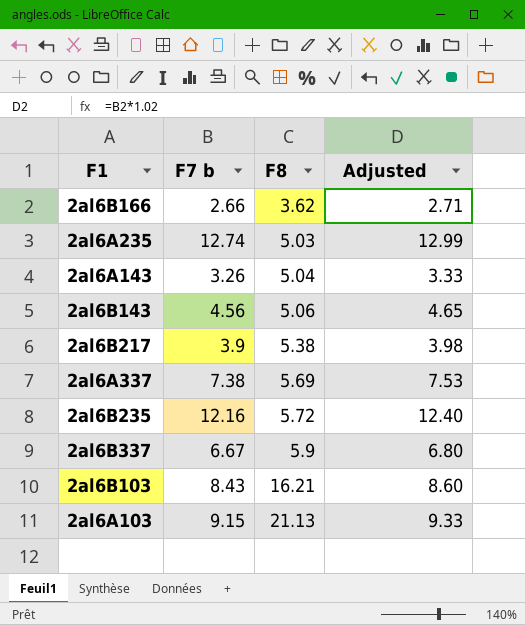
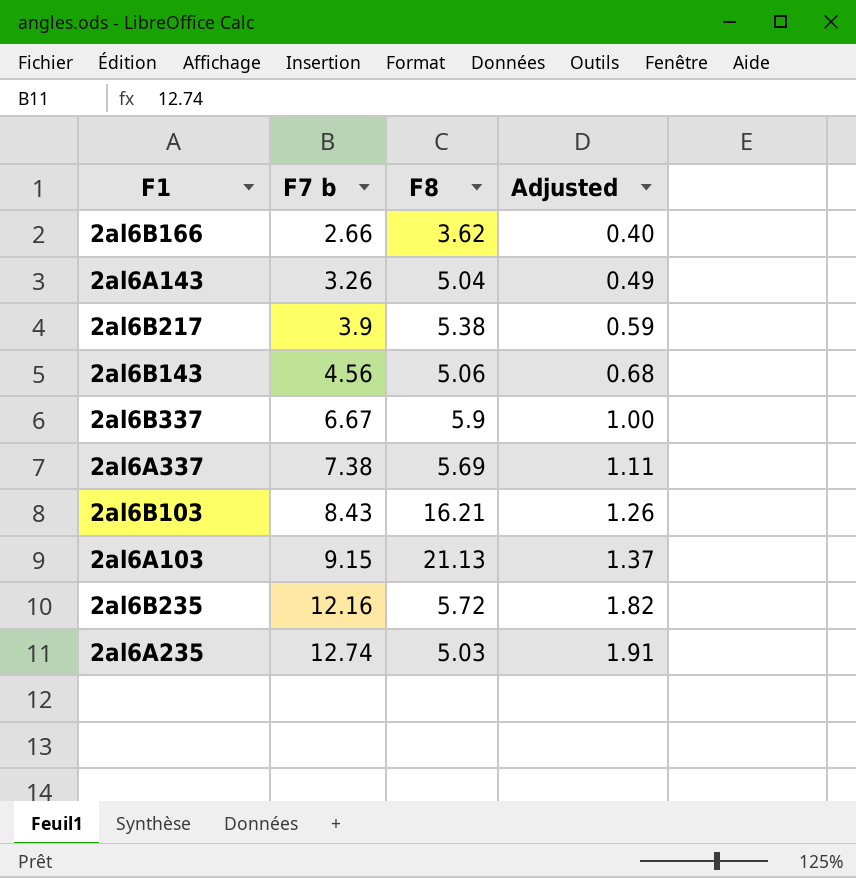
row order: F8 ascending -> F7 b ascending
column Adjusted | formula: [F7 b] * 1.02 -> [F7 b] * 0.15

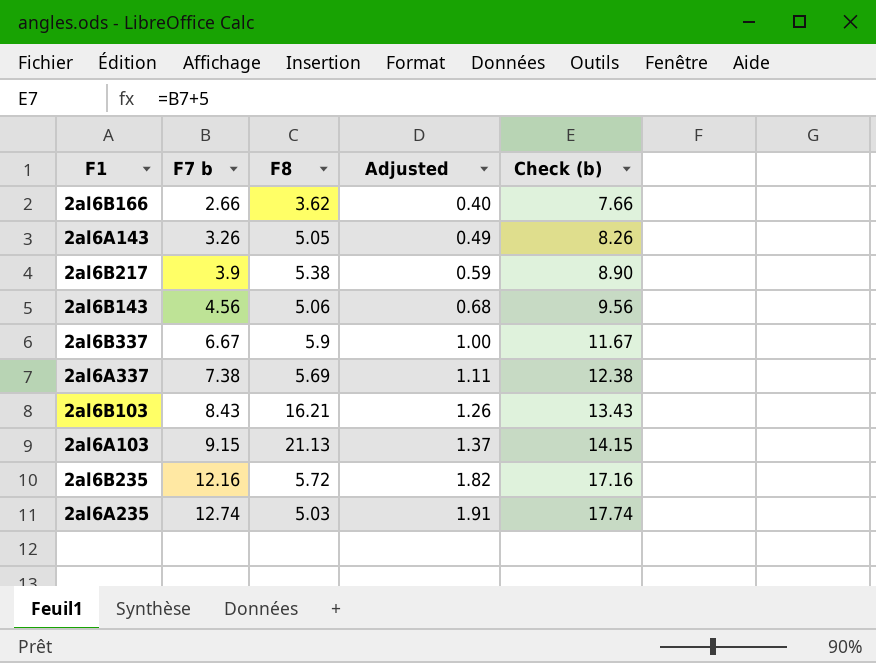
column Check (b) | formula: none -> [F7 b] + 5
2al6A143 | F8: 5.04 -> 5.05

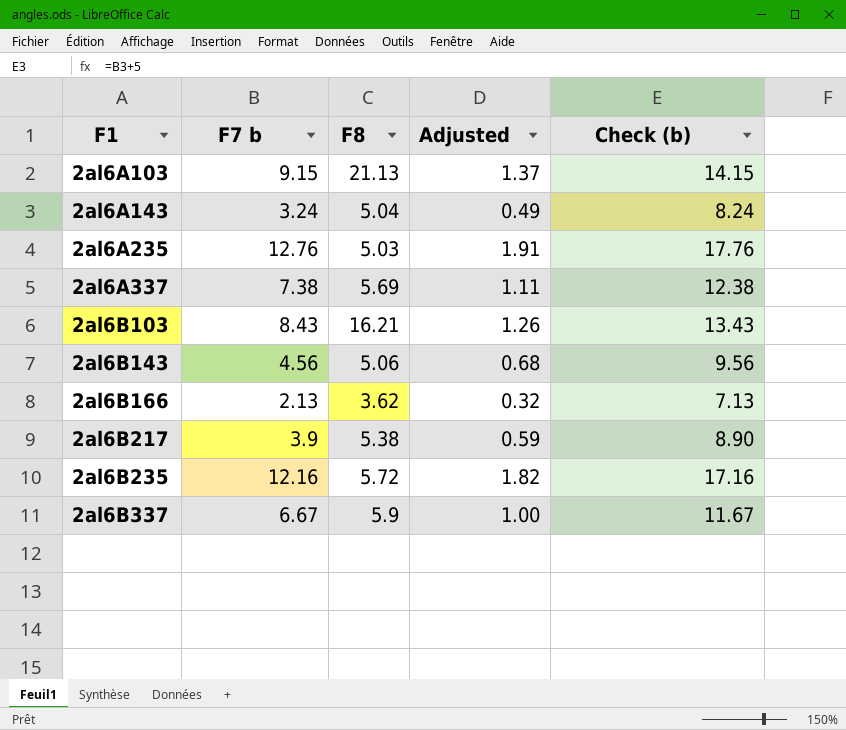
row order: F7 b ascending -> F1 ascending
2al6A143 | F7 b: 3.26 -> 3.24
2al6A143 | F8: 5.05 -> 5.04
2al6A143 | Check (b): 8.26 -> 8.24
2al6A235 | F7 b: 12.74 -> 12.76
2al6A235 | Check (b): 17.74 -> 17.76
2al6B166 | F7 b: 2.66 -> 2.13
2al6B166 | Adjusted: 0.40 -> 0.32
2al6B166 | Check (b): 7.66 -> 7.13

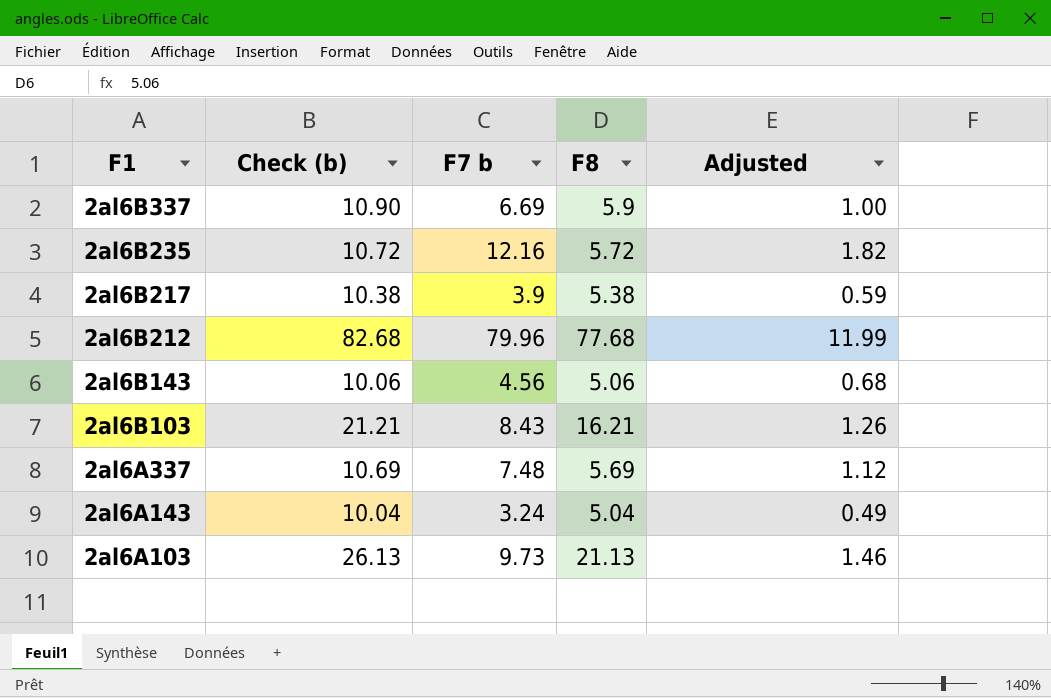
row order: F1 ascending -> F1 descending
column Check (b) | formula: [F7 b] + 5 -> [F8] + 5
column Check (b) | position: 5 -> 2
row 2al6A235: 12.76 | 5.03 | 1.91 | 17.76 -> none
row 2al6B166: 2.13 | 3.62 | 0.32 | 7.13 -> none
2al6B337 | F7 b: 6.67 -> 6.69
row 2al6B212: none -> 82.68 | 79.96 | 77.68 | 11.99
2al6A337 | F7 b: 7.38 -> 7.48
2al6A337 | Adjusted: 1.11 -> 1.12
2al6A103 | F7 b: 9.15 -> 9.73
2al6A103 | Adjusted: 1.37 -> 1.46

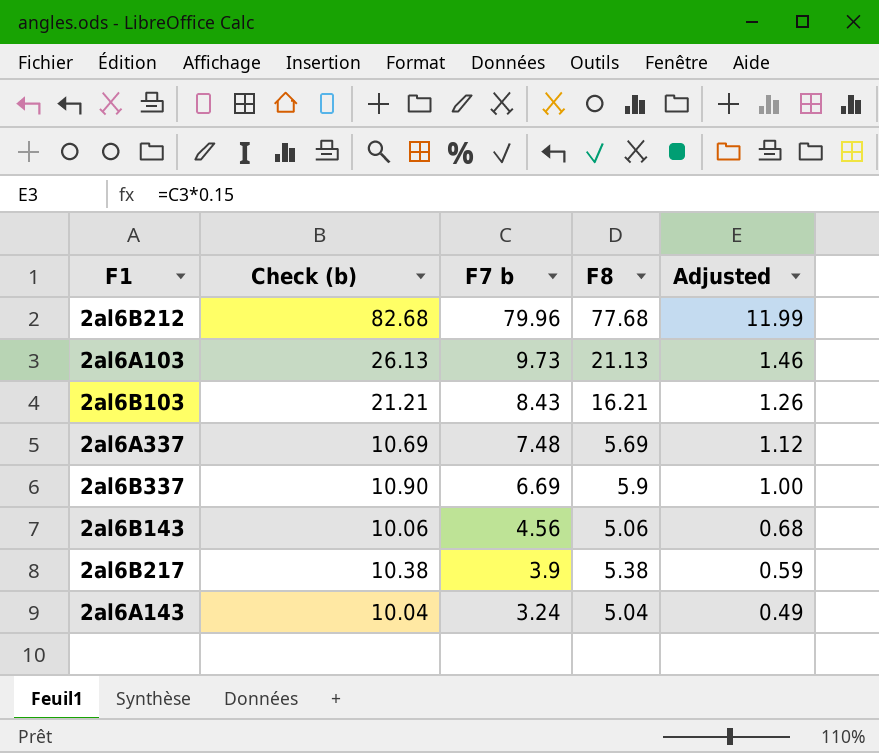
row order: F1 descending -> F7 b descending
row 2al6B235: 10.72 | 12.16 | 5.72 | 1.82 -> none

